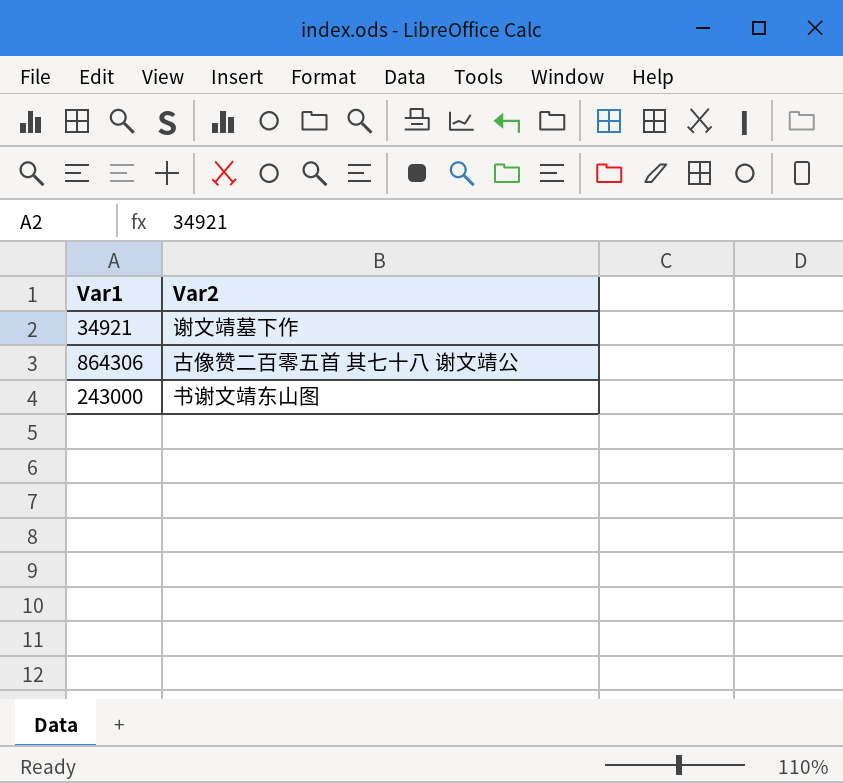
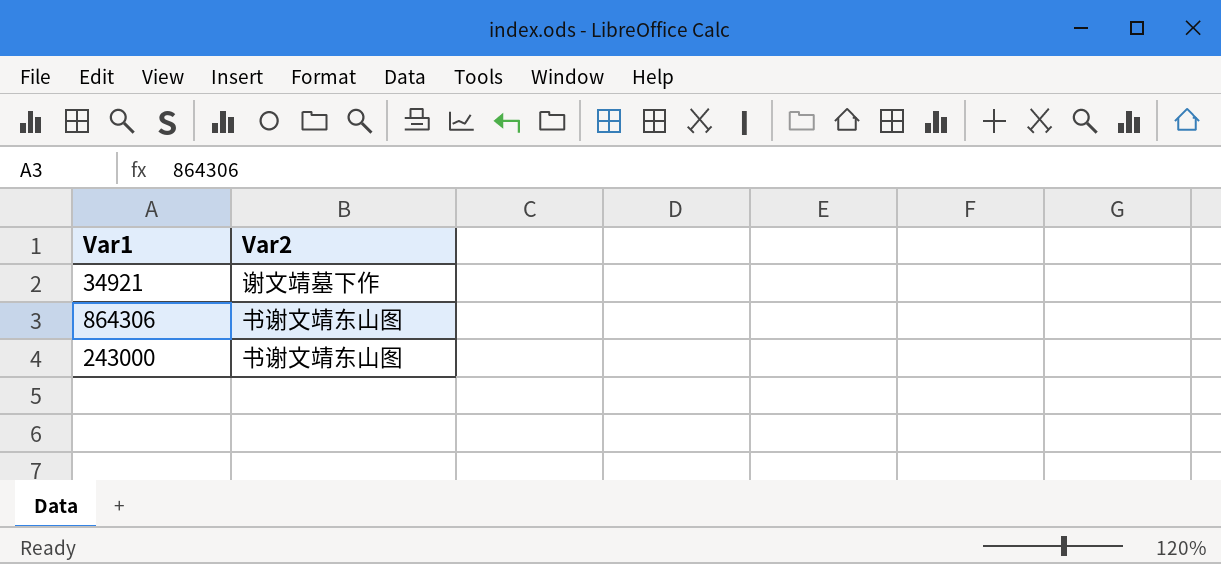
864306 | Var2: 古像赞二百零五首 其七十八 谢文靖公 -> 书谢文靖东山图

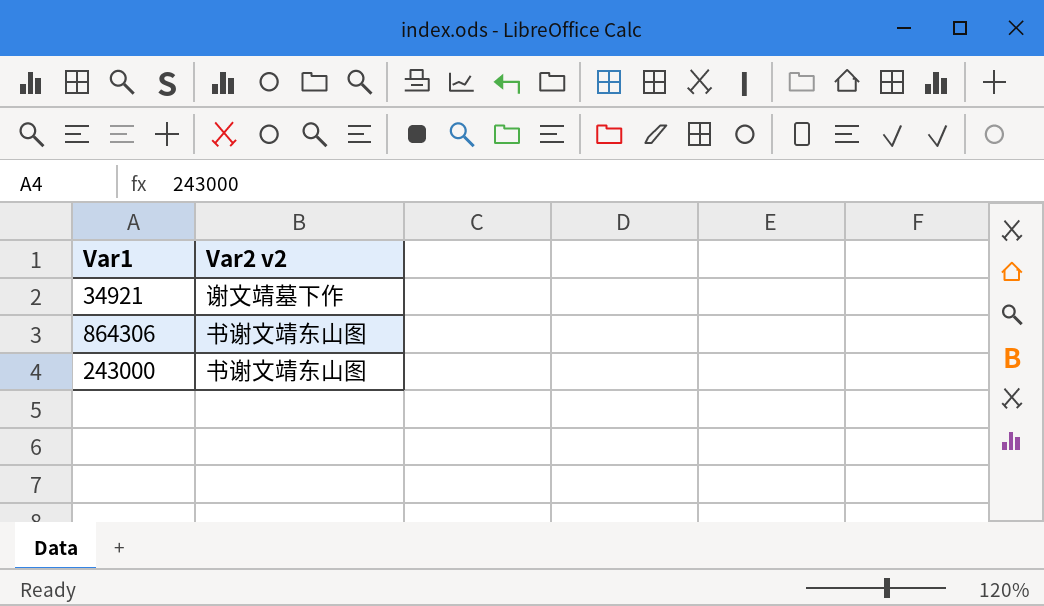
column name: Var2 -> Var2 v2

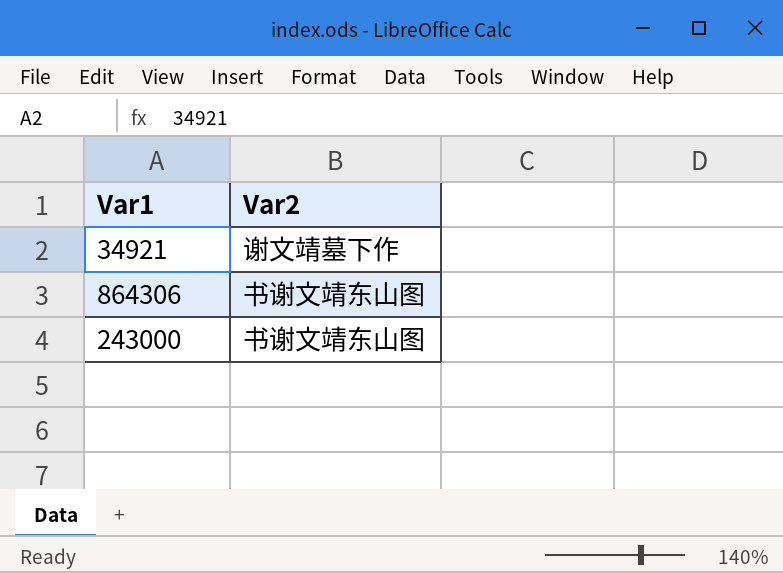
column name: Var2 v2 -> Var2

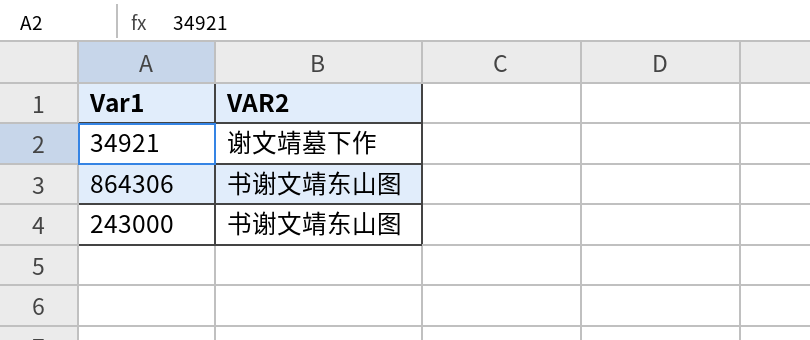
column name: Var2 -> VAR2

